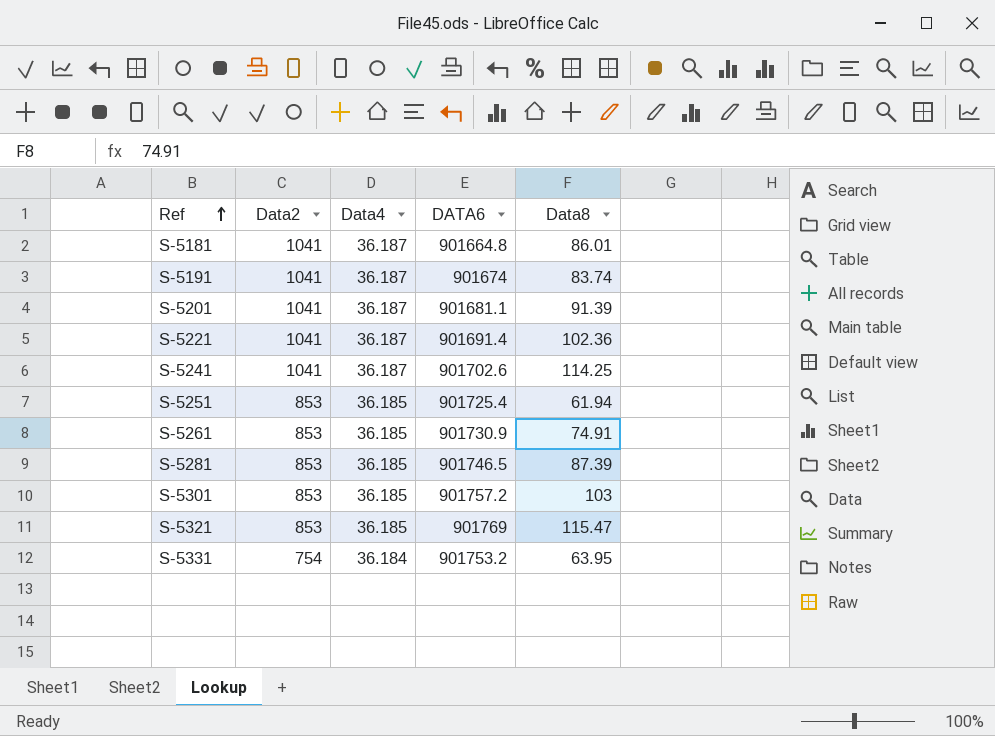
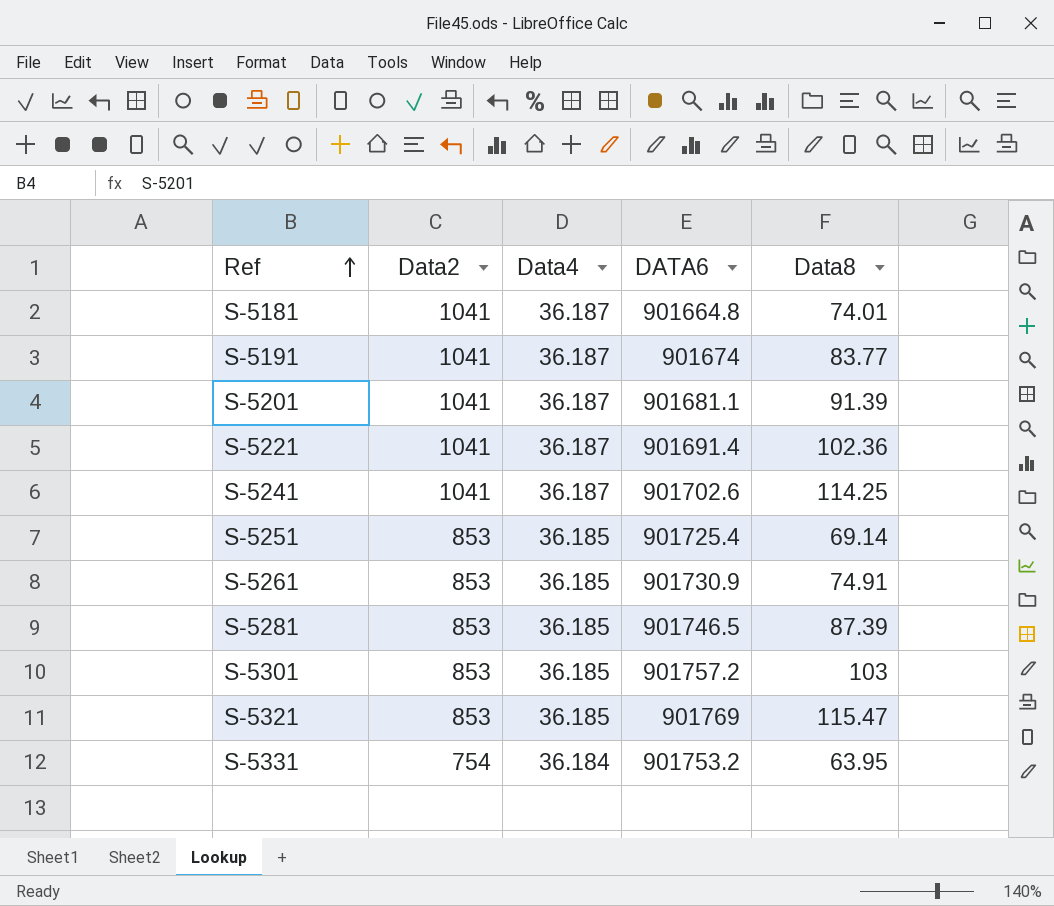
S-5181 | Data8: 86.01 -> 74.01
S-5191 | Data8: 83.74 -> 83.77
S-5251 | Data8: 61.94 -> 69.14

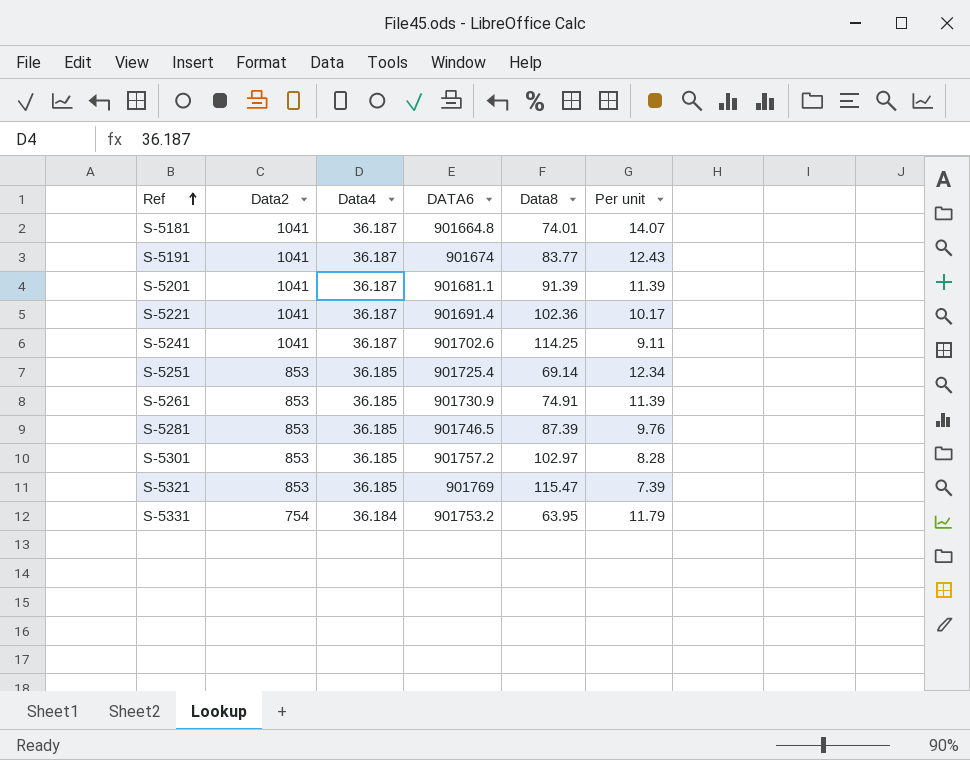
column Per unit | formula: none -> [Data2] / [Data8]
S-5301 | Data8: 103 -> 102.97

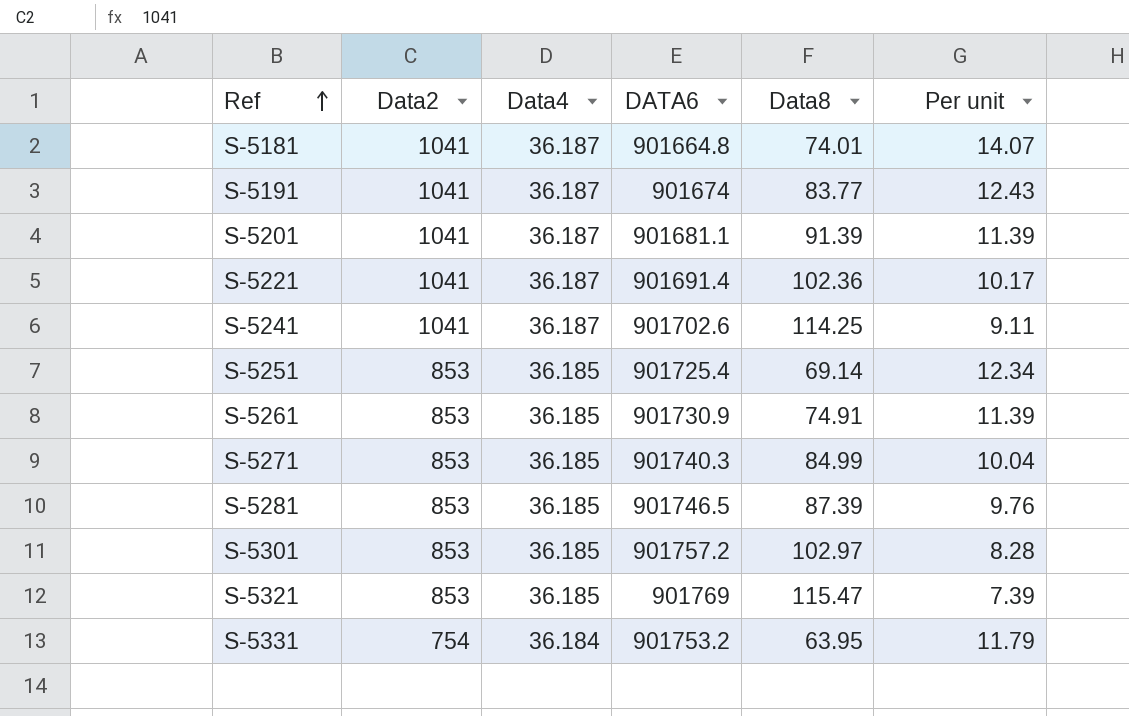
row S-5271: none -> 853 | 36.185 | 901740.3 | 84.99 | 10.04

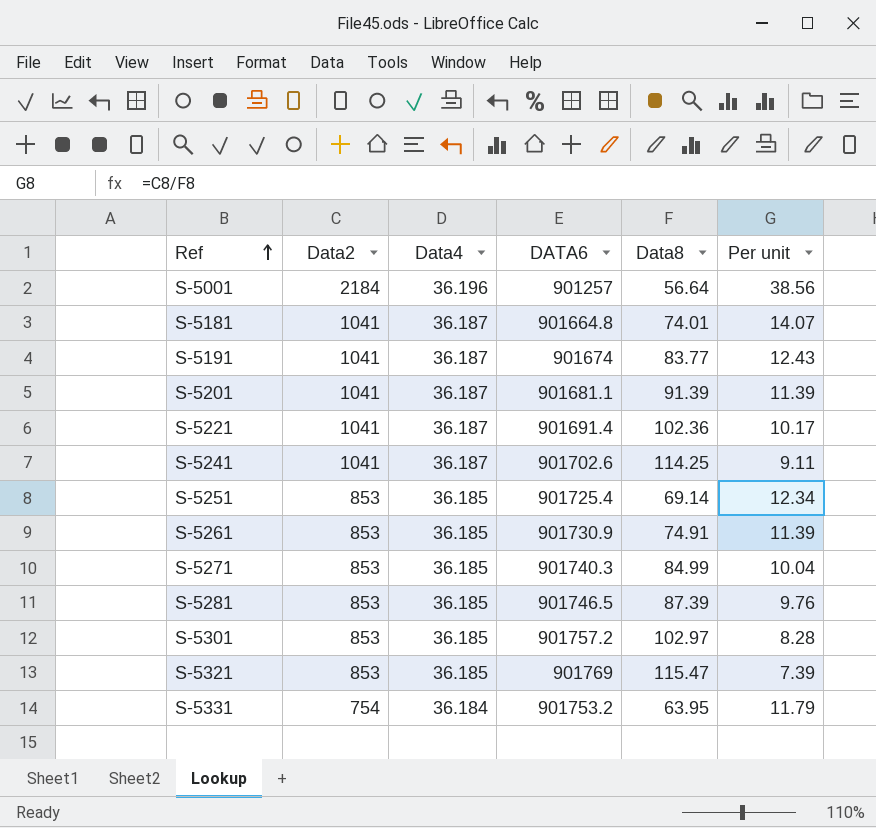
row S-5001: none -> 2184 | 36.196 | 901257 | 56.64 | 38.56

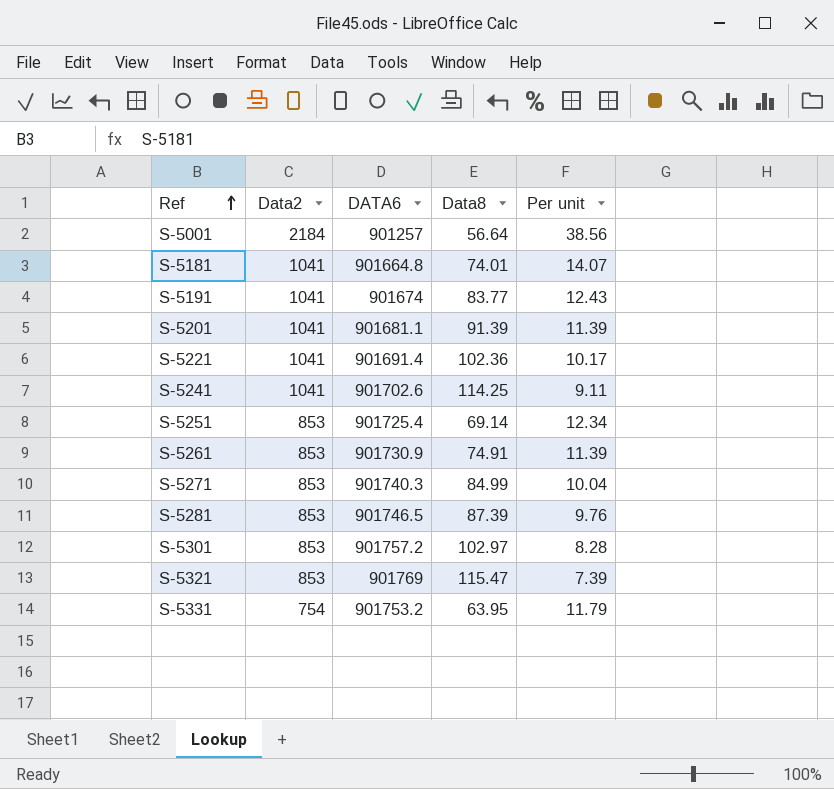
column Data4 | position: 3 -> none

